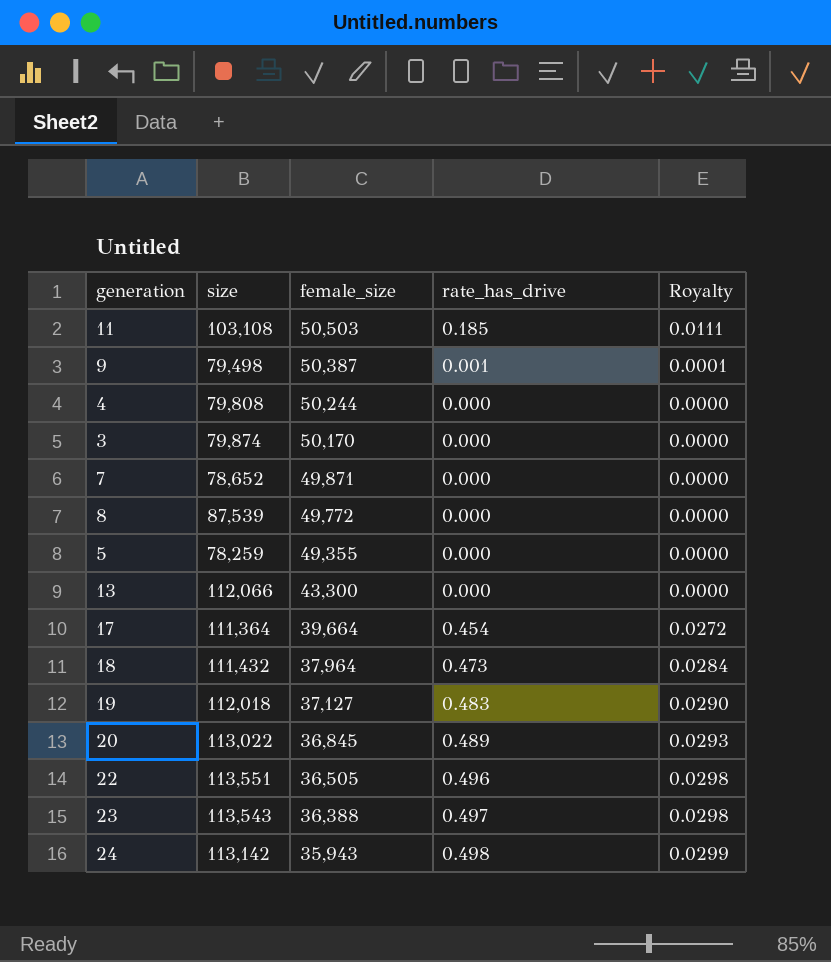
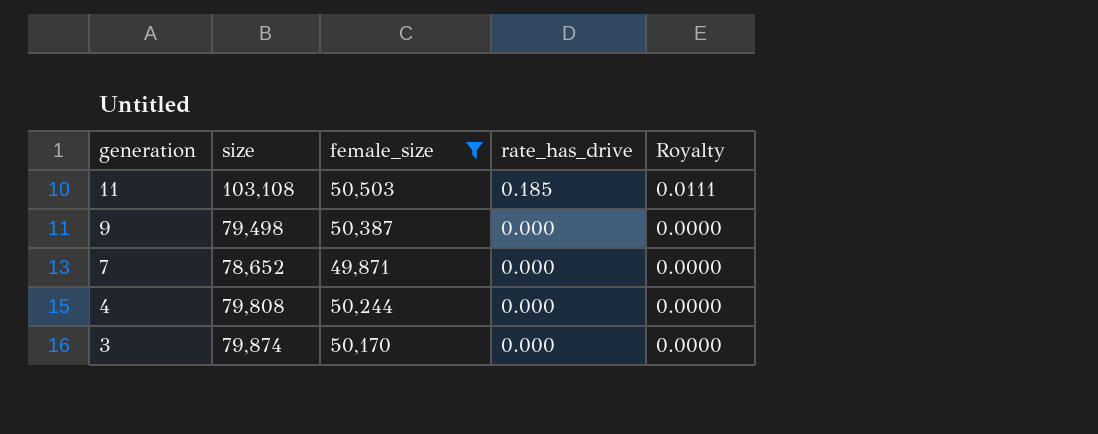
filter: none -> female_size >= 49,871
row order: female_size descending -> generation descending
9 | rate_has_drive: 0.001 -> 0.000
9 | Royalty: 0.0001 -> 0.0000

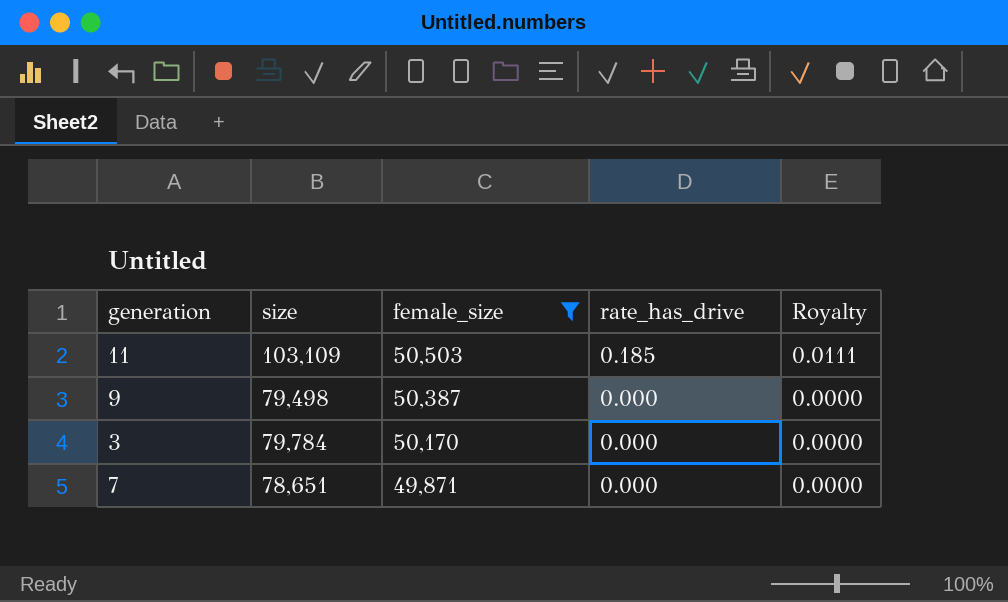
row order: generation descending -> female_size descending
row 4: 79,808 | 50,244 | 0.000 | 0.0000 -> none
11 | size: 103,108 -> 103,109
3 | size: 79,874 -> 79,784
7 | size: 78,652 -> 78,651

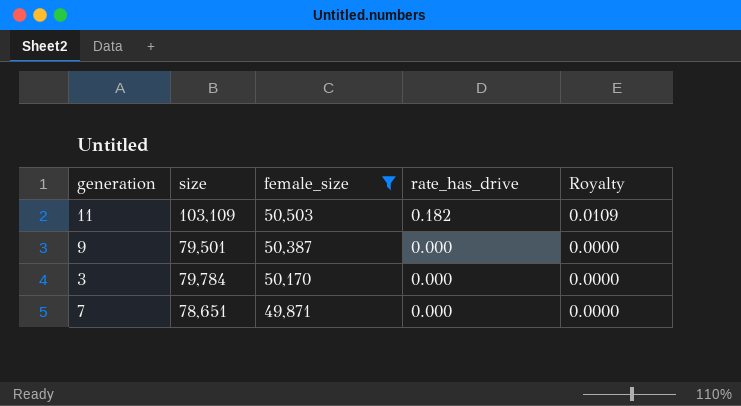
11 | rate_has_drive: 0.185 -> 0.182
11 | Royalty: 0.0111 -> 0.0109
9 | size: 79,498 -> 79,501

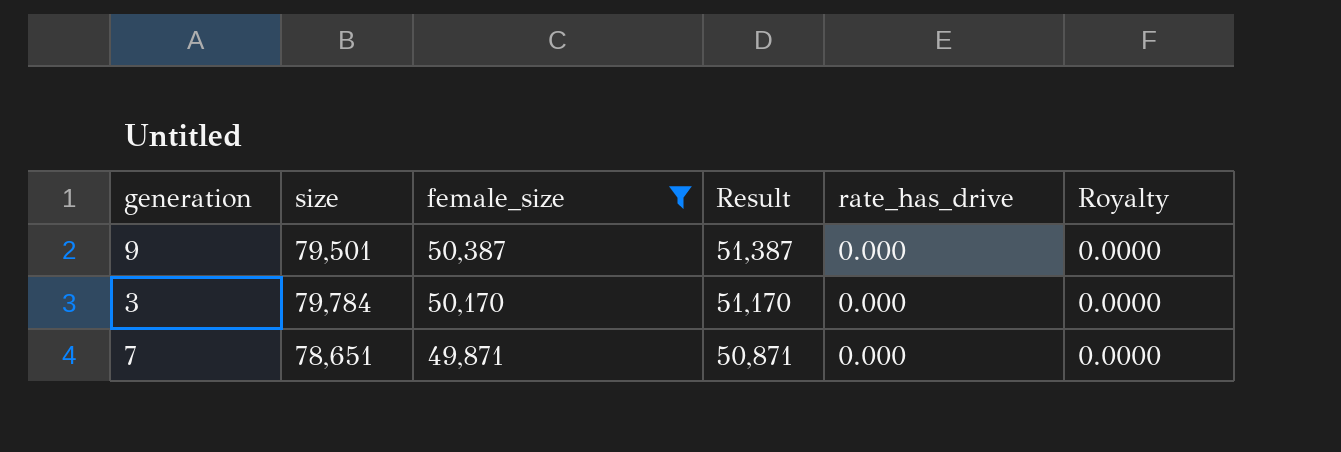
column Result | formula: none -> [female_size] + 1000
row 11: 103,109 | 50,503 | 0.182 | 0.0109 -> none

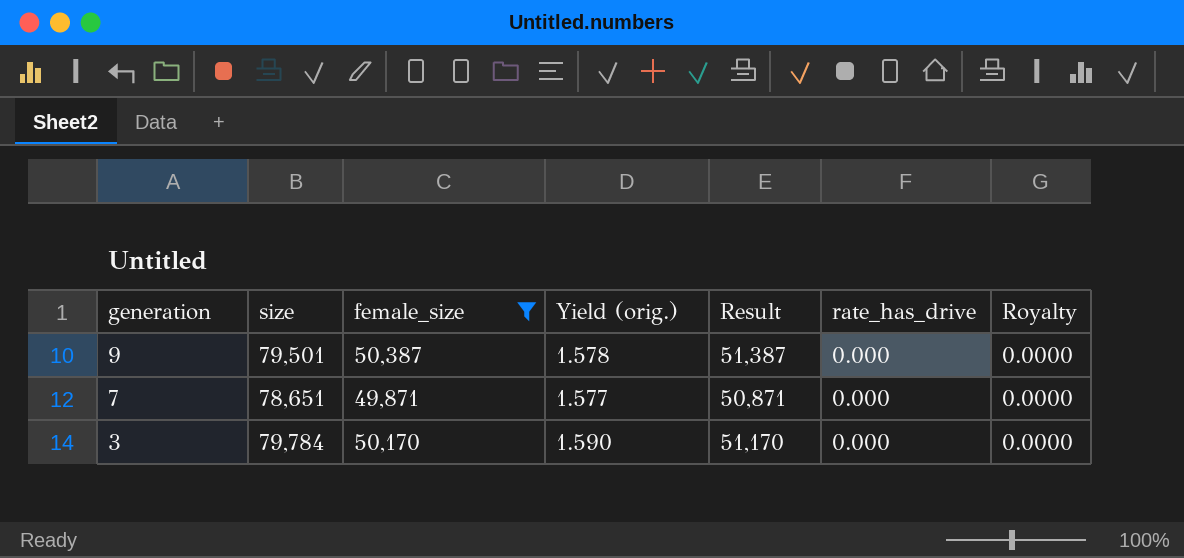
row order: female_size descending -> generation descending
column Yield (orig.) | formula: none -> [size] / [female_size]

